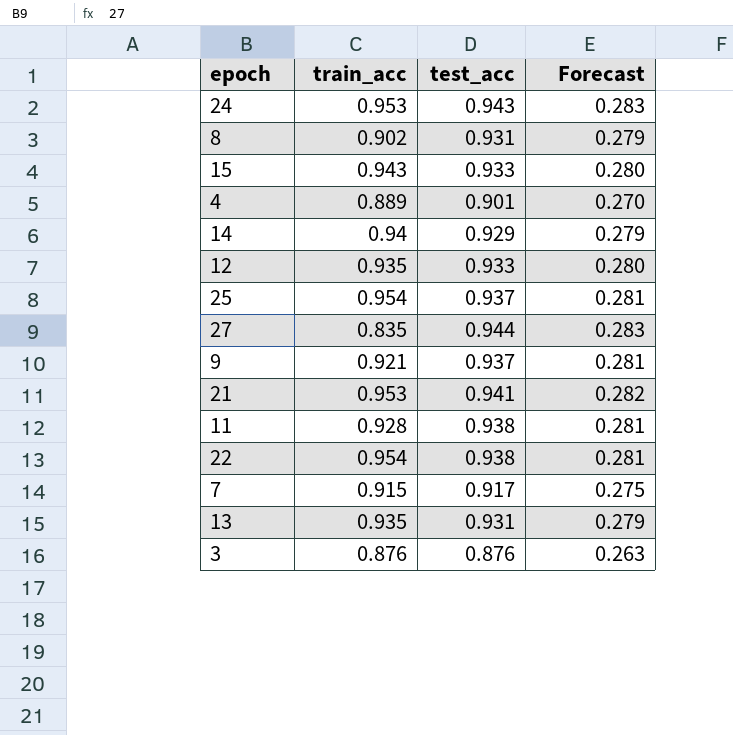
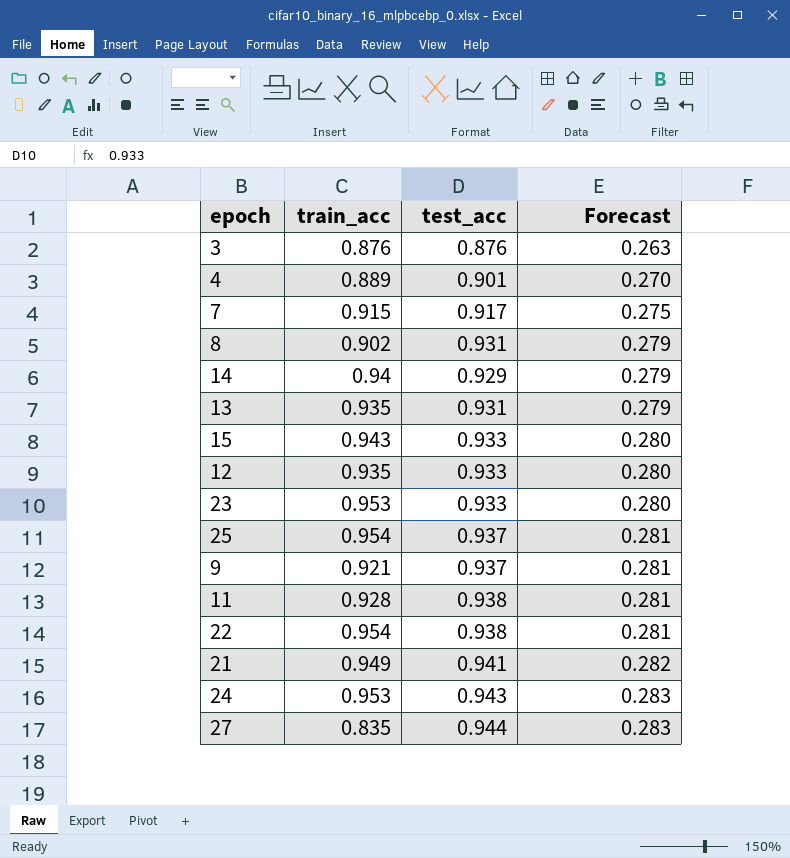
row order: none -> Forecast ascending
row 23: none -> 0.953 | 0.933 | 0.280
21 | train_acc: 0.953 -> 0.949

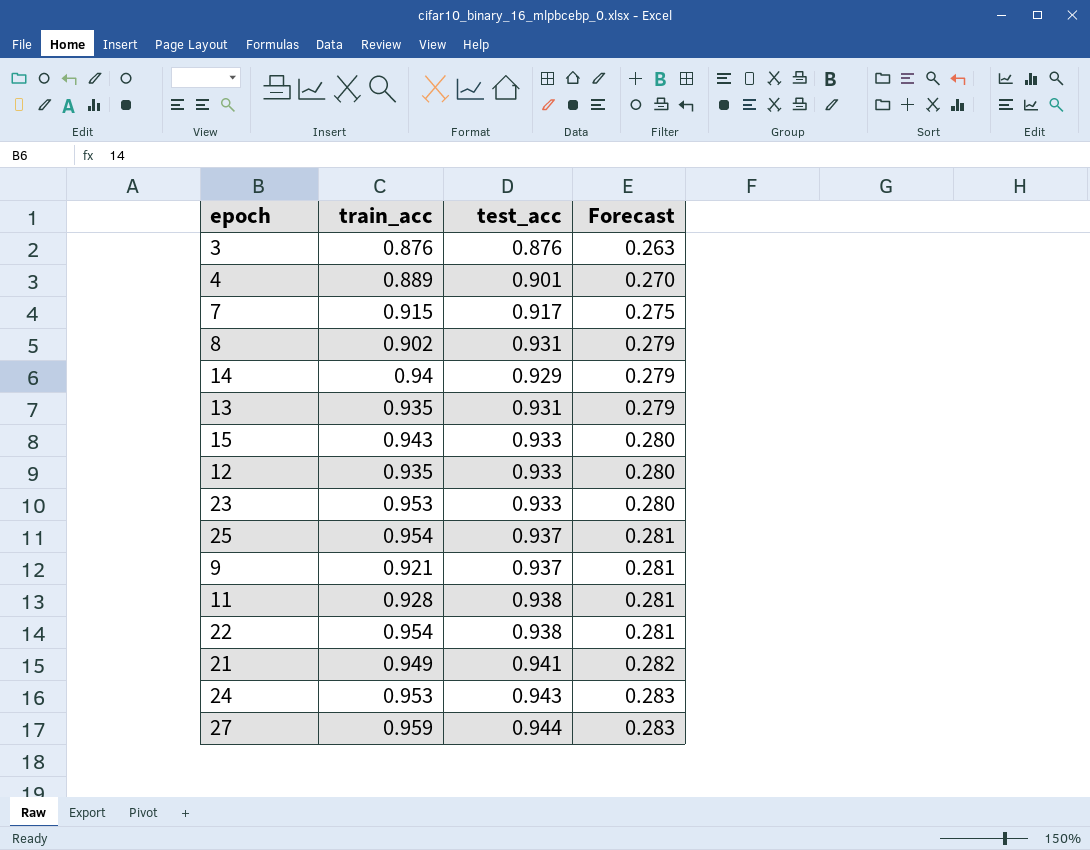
27 | train_acc: 0.835 -> 0.959

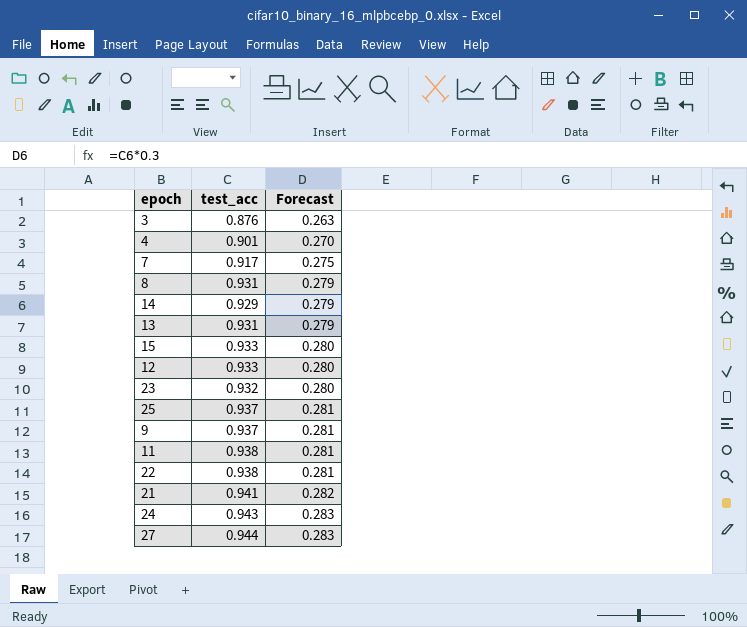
column train_acc | position: 2 -> none
23 | test_acc: 0.933 -> 0.932

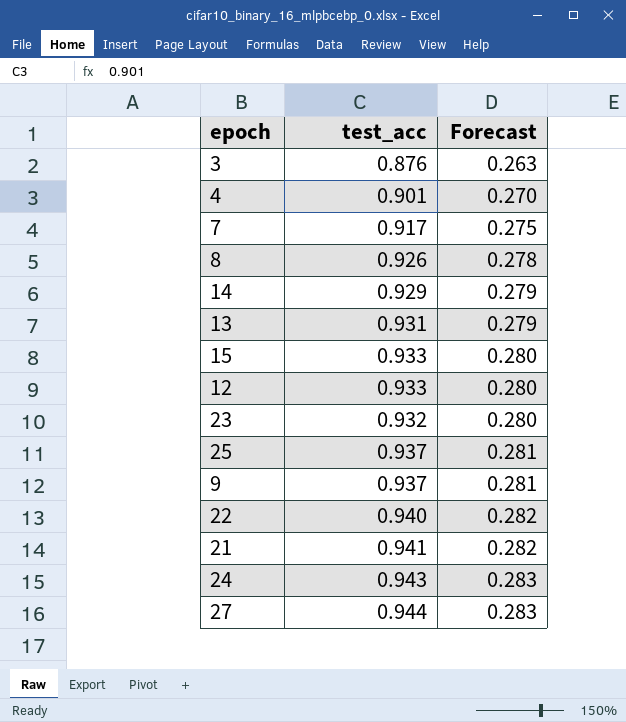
row 11: 0.938 | 0.281 -> none
8 | test_acc: 0.931 -> 0.926
8 | Forecast: 0.279 -> 0.278
22 | test_acc: 0.938 -> 0.940
22 | Forecast: 0.281 -> 0.282

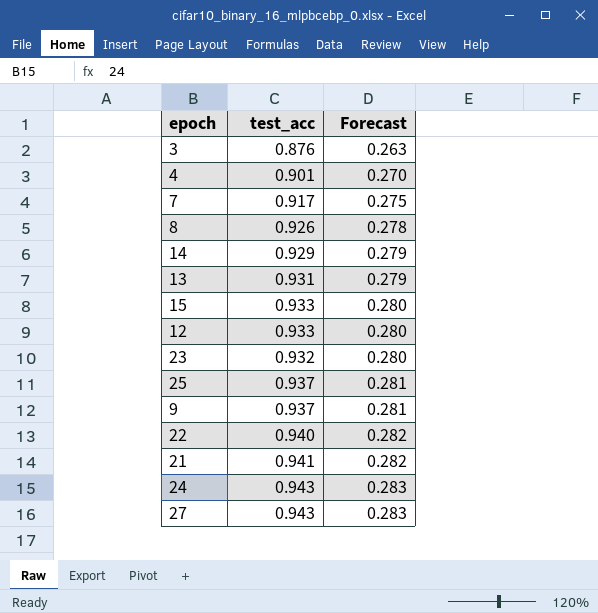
27 | test_acc: 0.944 -> 0.943

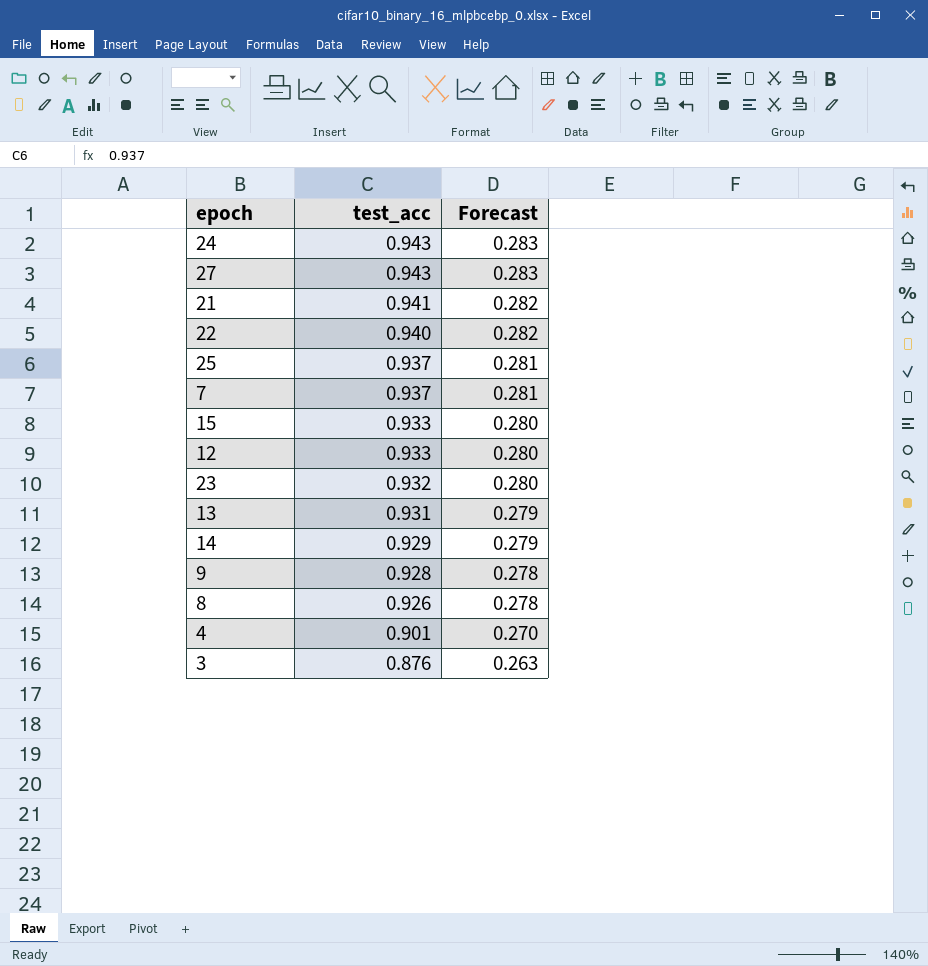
row order: Forecast ascending -> test_acc descending
7 | test_acc: 0.917 -> 0.937
7 | Forecast: 0.275 -> 0.281
9 | test_acc: 0.937 -> 0.928
9 | Forecast: 0.281 -> 0.278

